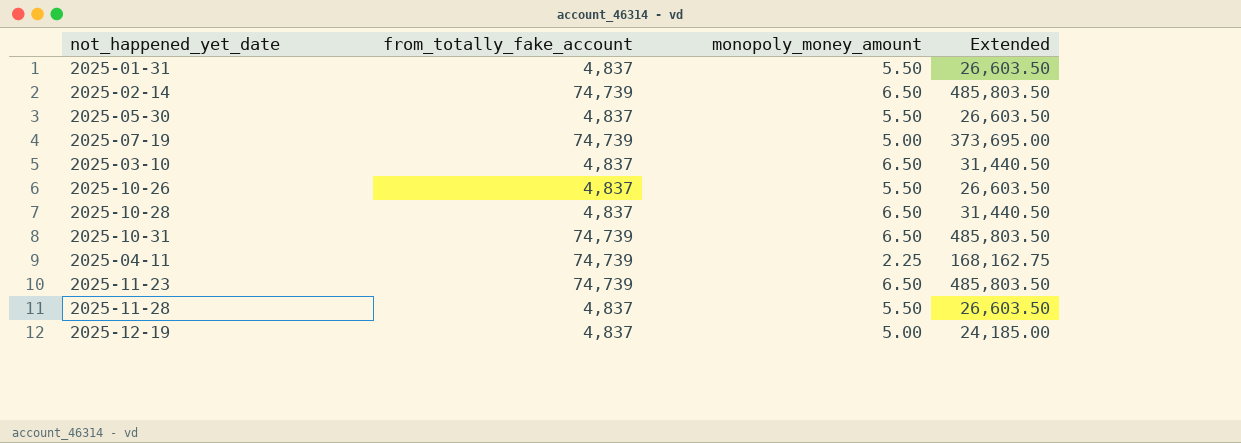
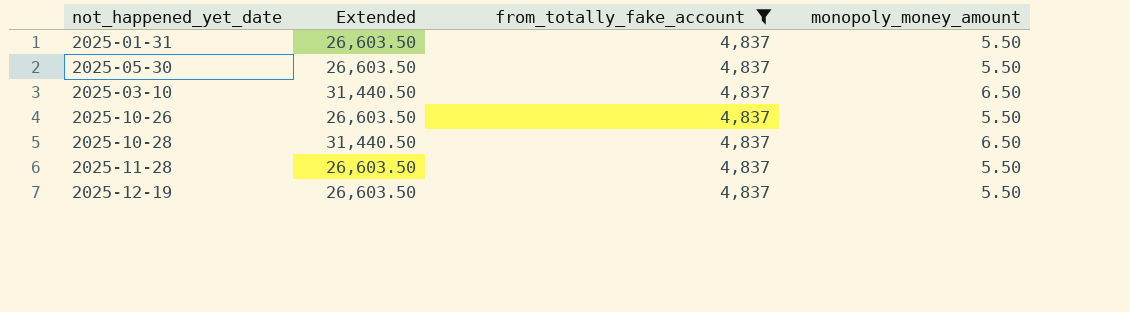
filter: none -> from_totally_fake_account = 4,837
column Extended | position: 4 -> 2
2025-12-19 | Extended: 24,185.00 -> 26,603.50
2025-12-19 | monopoly_money_amount: 5.00 -> 5.50

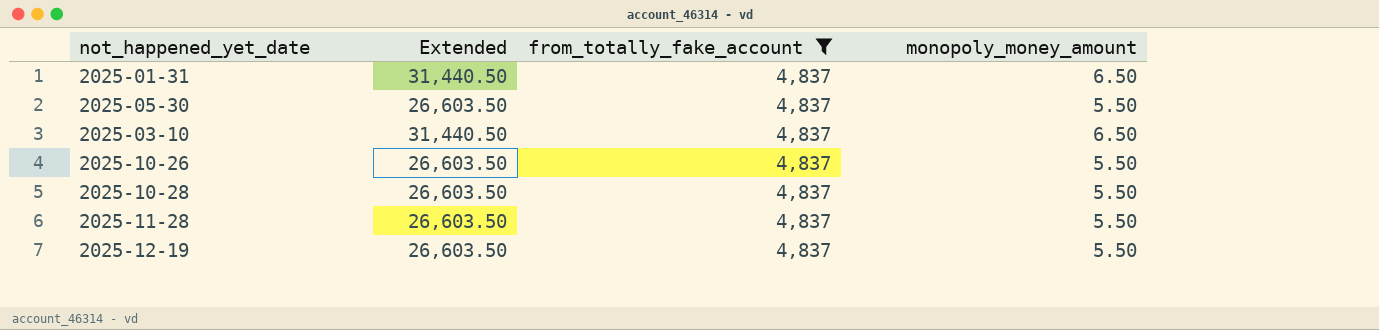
2025-01-31 | Extended: 26,603.50 -> 31,440.50
2025-01-31 | monopoly_money_amount: 5.50 -> 6.50
2025-10-28 | Extended: 31,440.50 -> 26,603.50
2025-10-28 | monopoly_money_amount: 6.50 -> 5.50

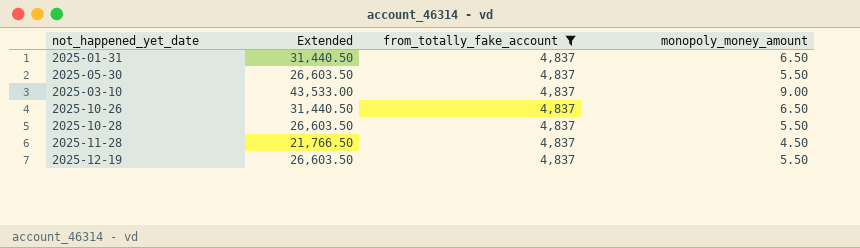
2025-03-10 | Extended: 31,440.50 -> 43,533.00
2025-03-10 | monopoly_money_amount: 6.50 -> 9.00
2025-10-26 | Extended: 26,603.50 -> 31,440.50
2025-10-26 | monopoly_money_amount: 5.50 -> 6.50
2025-11-28 | Extended: 26,603.50 -> 21,766.50
2025-11-28 | monopoly_money_amount: 5.50 -> 4.50

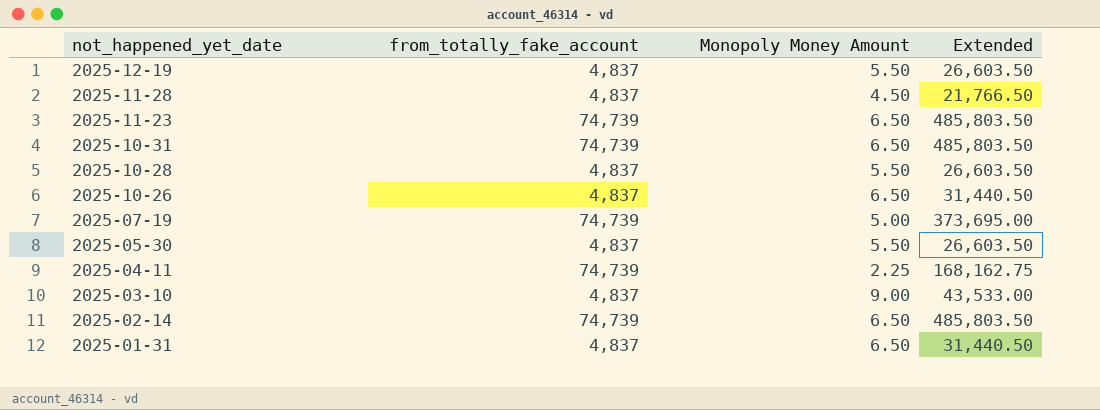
filter: from_totally_fake_account = 4,837 -> none
row order: none -> not_happened_yet_date descending
column name: monopoly_money_amount -> Monopoly Money Amount
column Extended | position: 2 -> 4

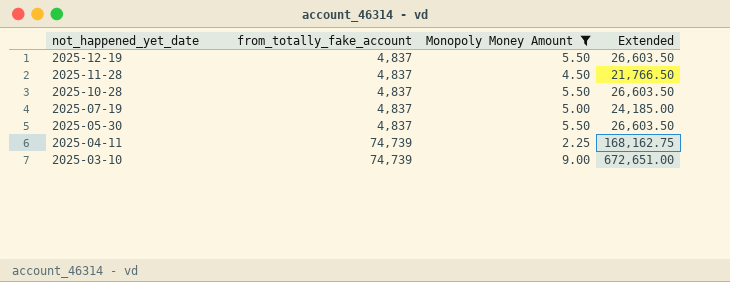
filter: none -> Monopoly Money Amount != 6.50
2025-07-19 | from_totally_fake_account: 74,739 -> 4,837
2025-07-19 | Extended: 373,695.00 -> 24,185.00
2025-03-10 | from_totally_fake_account: 4,837 -> 74,739
2025-03-10 | Extended: 43,533.00 -> 672,651.00

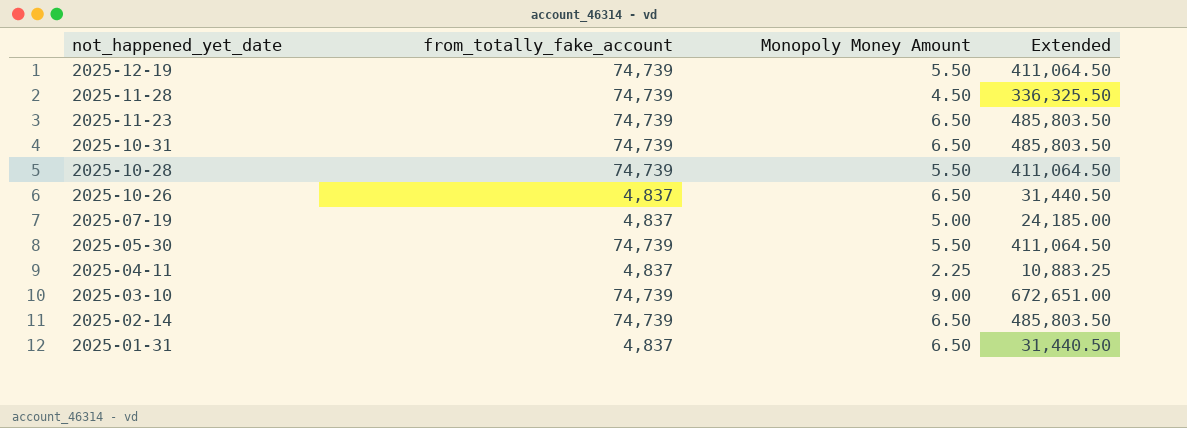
filter: Monopoly Money Amount != 6.50 -> none
2025-12-19 | from_totally_fake_account: 4,837 -> 74,739
2025-12-19 | Extended: 26,603.50 -> 411,064.50
2025-11-28 | from_totally_fake_account: 4,837 -> 74,739
2025-11-28 | Extended: 21,766.50 -> 336,325.50
2025-10-28 | from_totally_fake_account: 4,837 -> 74,739
2025-10-28 | Extended: 26,603.50 -> 411,064.50
2025-05-30 | from_totally_fake_account: 4,837 -> 74,739
2025-05-30 | Extended: 26,603.50 -> 411,064.50
2025-04-11 | from_totally_fake_account: 74,739 -> 4,837
2025-04-11 | Extended: 168,162.75 -> 10,883.25

